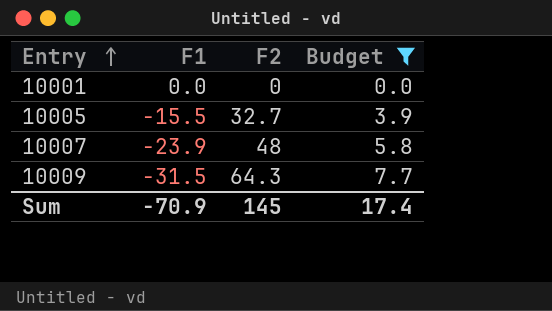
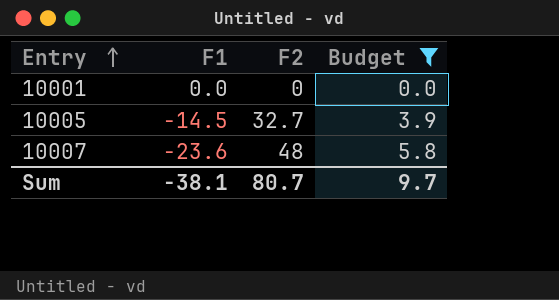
row 10009: -31.5 | 64.3 | 7.7 -> none
10005 | F1: -15.5 -> -14.5
10007 | F1: -23.9 -> -23.6
Sum | F1: -70.9 -> -38.1
Sum | F2: 145 -> 80.7
Sum | Budget: 17.4 -> 9.7

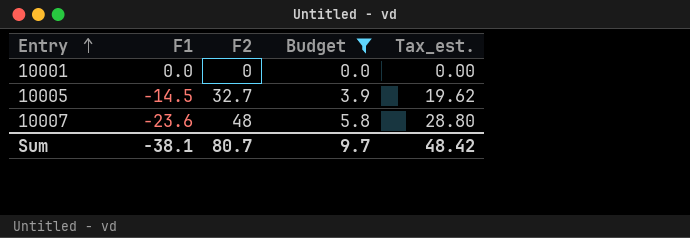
column Tax_est. | formula: none -> [F2] * 0.6

